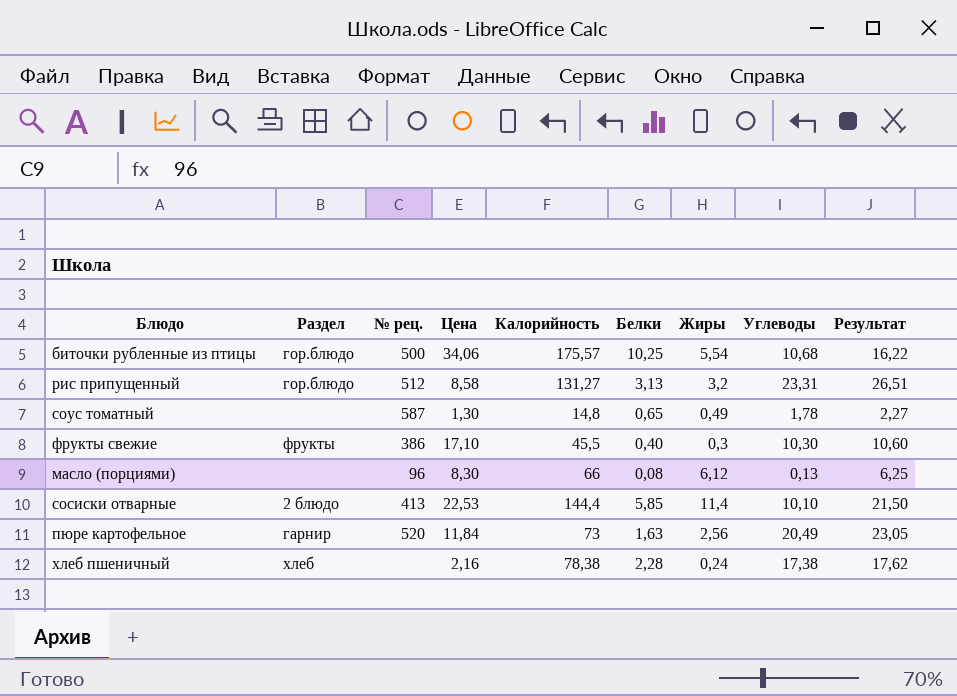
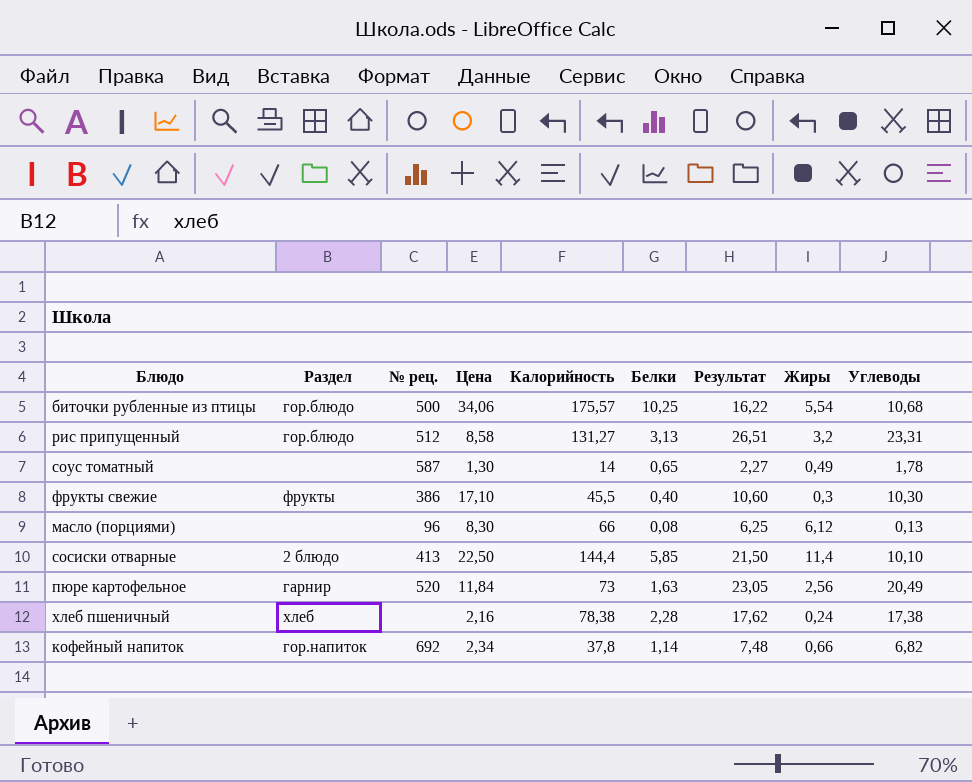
column Результат | position: 9 -> 7
соус томатный | Калорийность: 14,8 -> 14
сосиски отварные | Цена: 22,53 -> 22,50
row кофейный напиток: none -> гор.напиток | 692 | 2,34 | 37,8 | 1,14 | 7,48 | 0,66 | 6,82

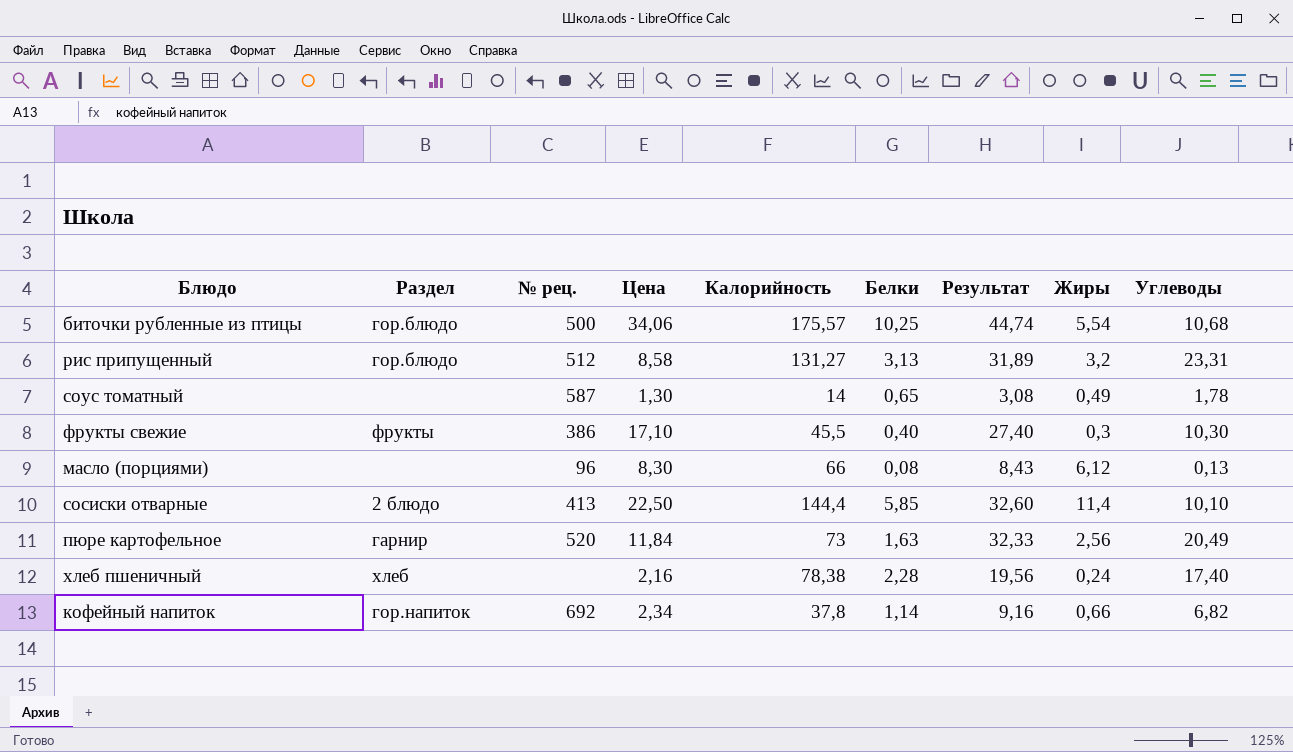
column Результат | formula: [Жиры] + [Углеводы] -> [Цена] + [Углеводы]
хлеб пшеничный | Углеводы: 17,38 -> 17,40

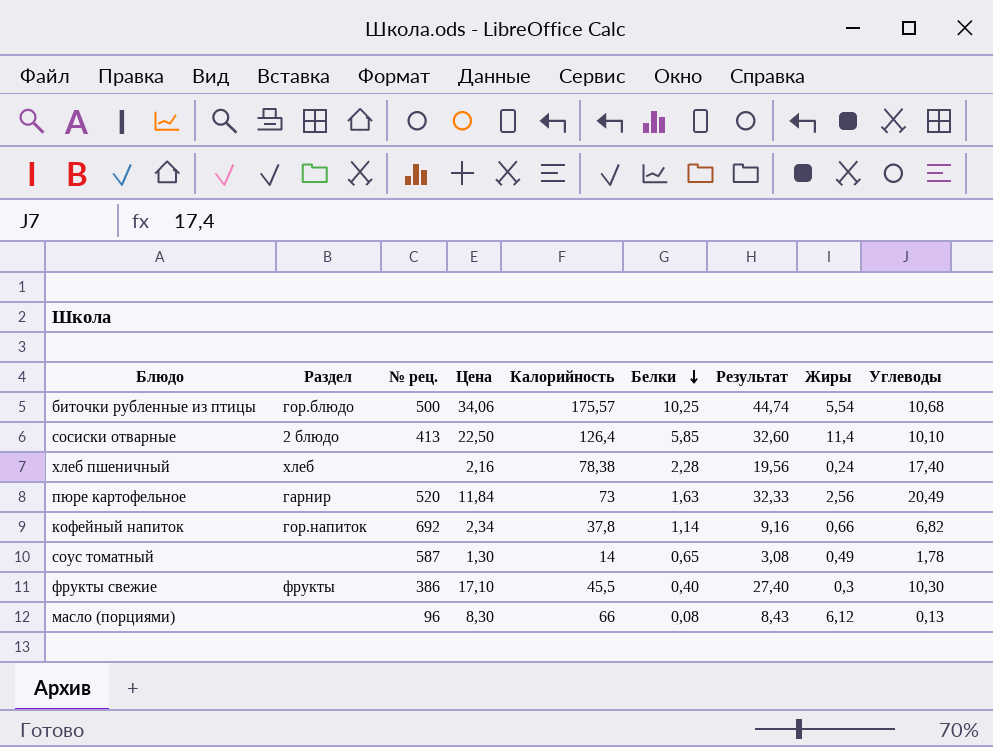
row order: none -> Белки descending
row рис припущенный: гор.блюдо | 512 | 8,58 | 131,27 | 3,13 | 31,89 | 3,2 | 23,31 -> none
сосиски отварные | Калорийность: 144,4 -> 126,4

